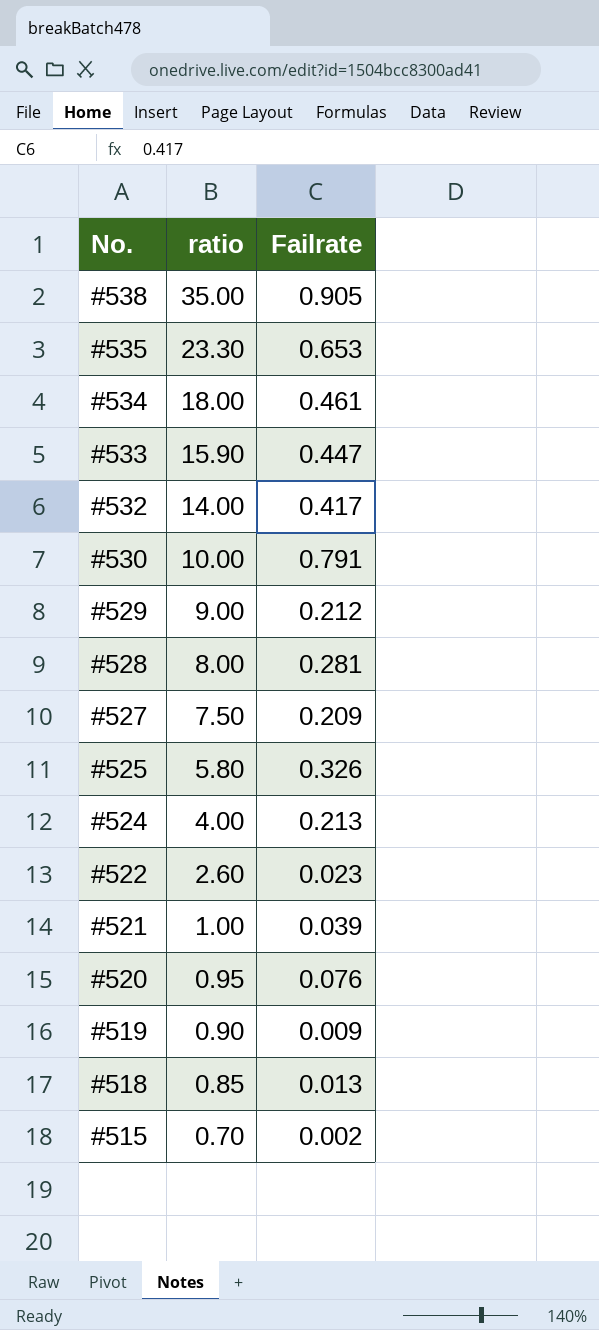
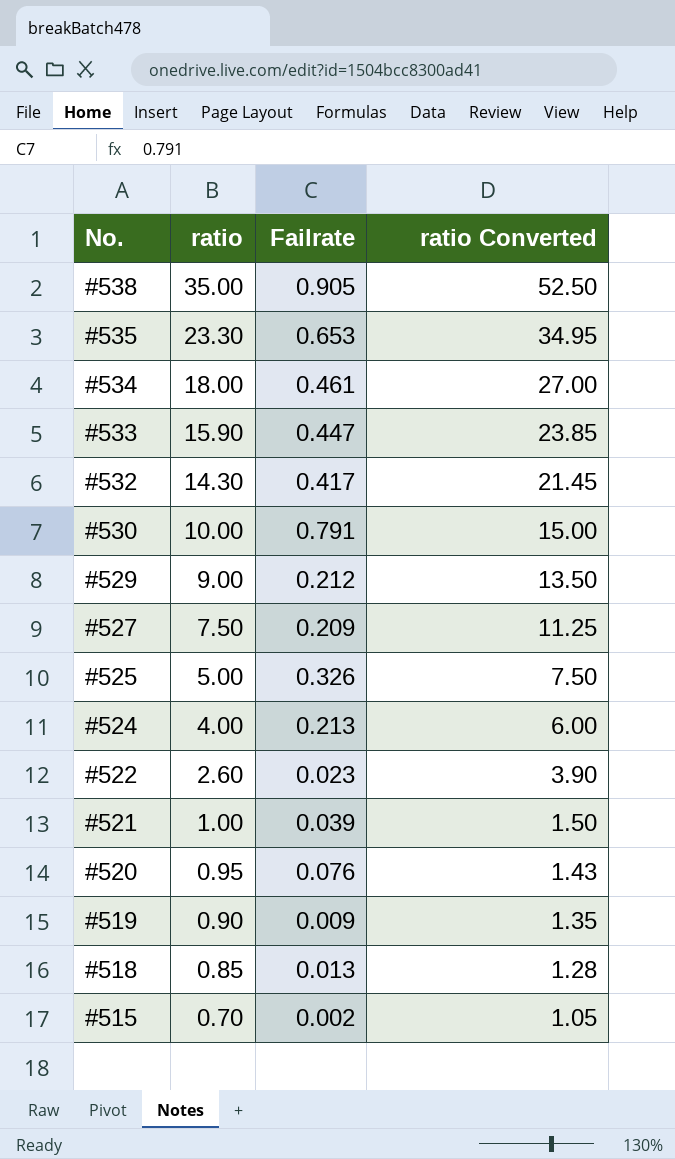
column ratio Converted | formula: none -> [ratio] * 1.5
row #528: 8.00 | 0.281 -> none
#532 | ratio: 14.00 -> 14.30
#525 | ratio: 5.80 -> 5.00

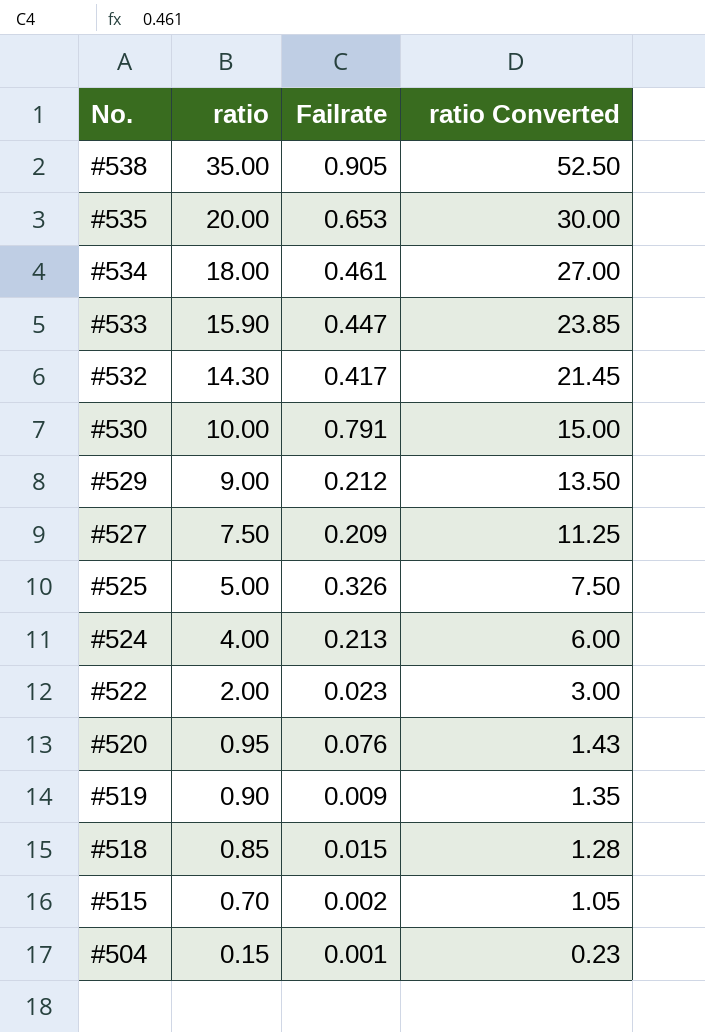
row #521: 1.00 | 0.039 | 1.50 -> none
#535 | ratio: 23.30 -> 20.00
#535 | ratio Converted: 34.95 -> 30.00
#522 | ratio: 2.60 -> 2.00
#522 | ratio Converted: 3.90 -> 3.00
#518 | Failrate: 0.013 -> 0.015
row #504: none -> 0.15 | 0.001 | 0.23

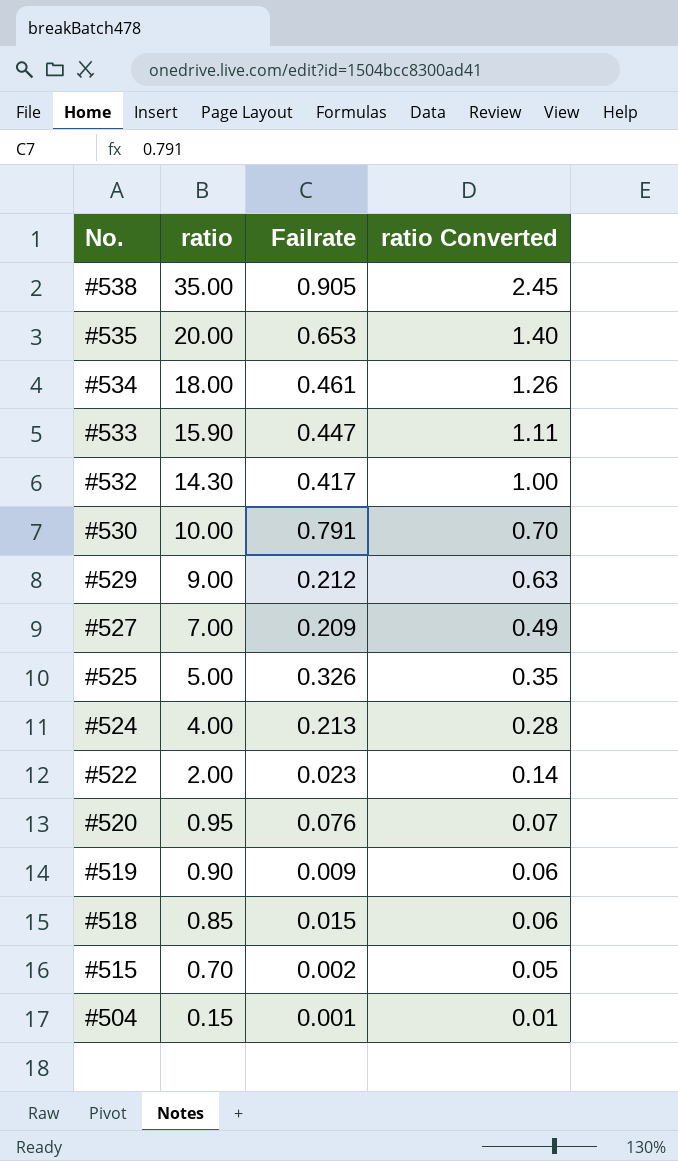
column ratio Converted | formula: [ratio] * 1.5 -> [ratio] * 0.07
#527 | ratio: 7.50 -> 7.00

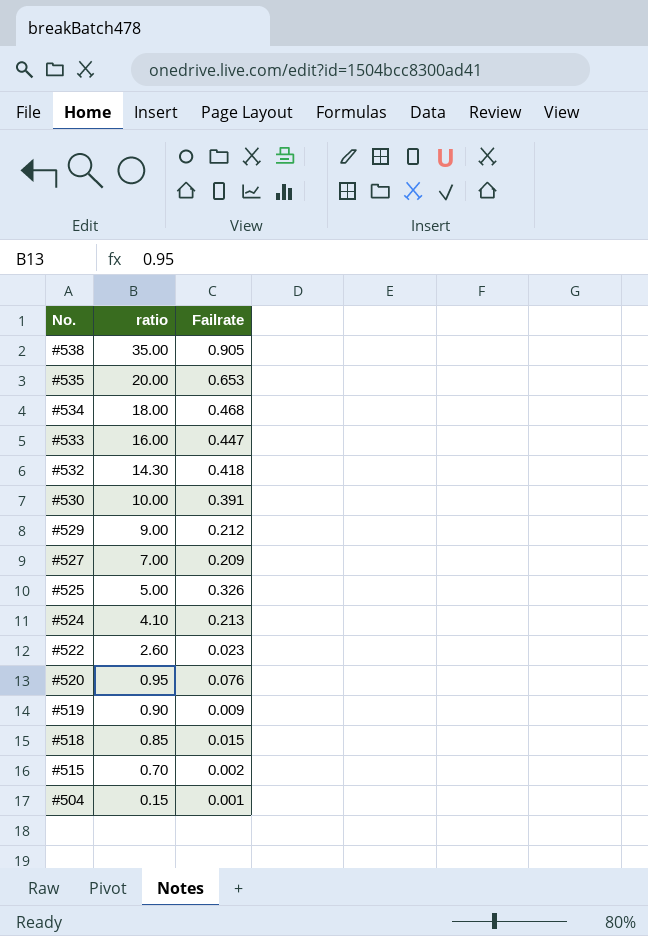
column ratio Converted | formula: [ratio] * 0.07 -> none
#534 | Failrate: 0.461 -> 0.468
#533 | ratio: 15.90 -> 16.00
#532 | Failrate: 0.417 -> 0.418
#530 | Failrate: 0.791 -> 0.391
#524 | ratio: 4.00 -> 4.10
#522 | ratio: 2.00 -> 2.60

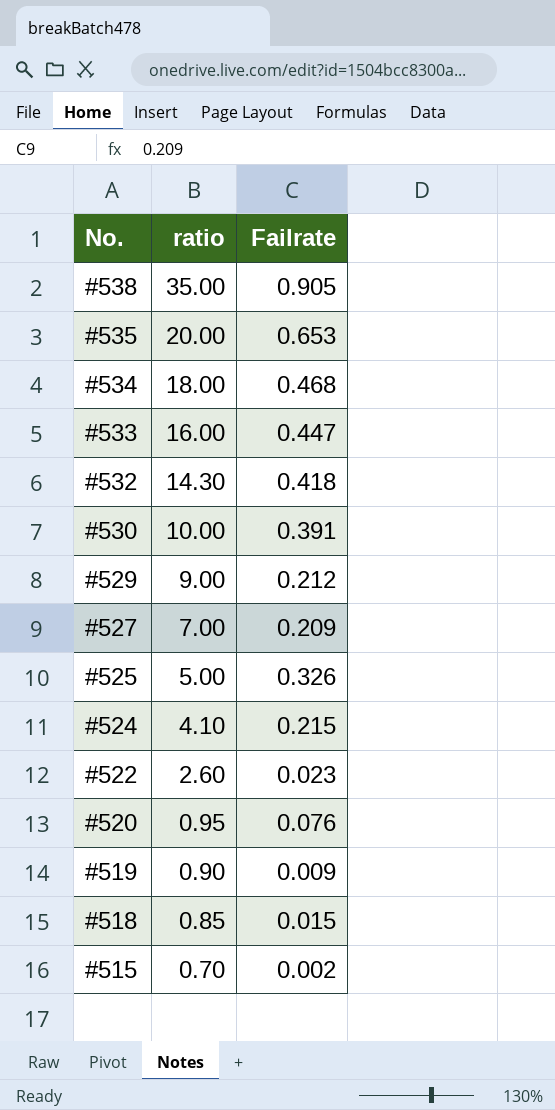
row #504: 0.15 | 0.001 -> none
#524 | Failrate: 0.213 -> 0.215

